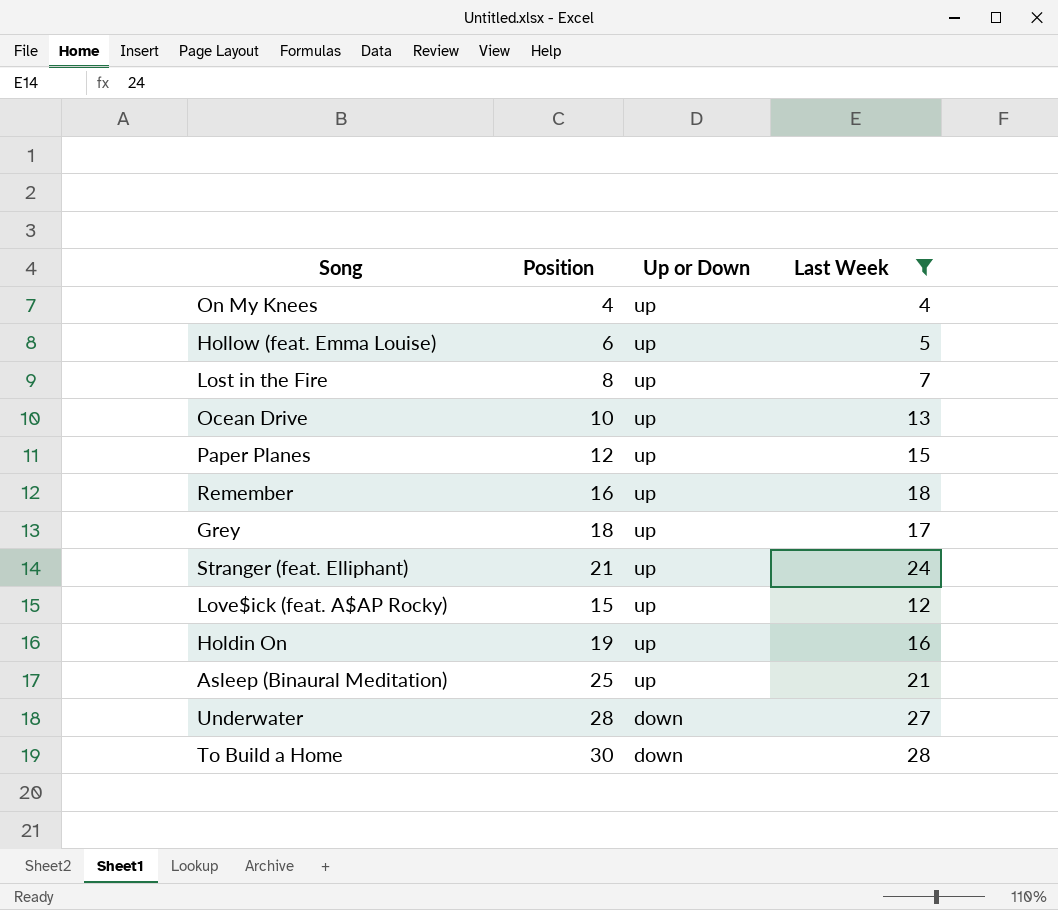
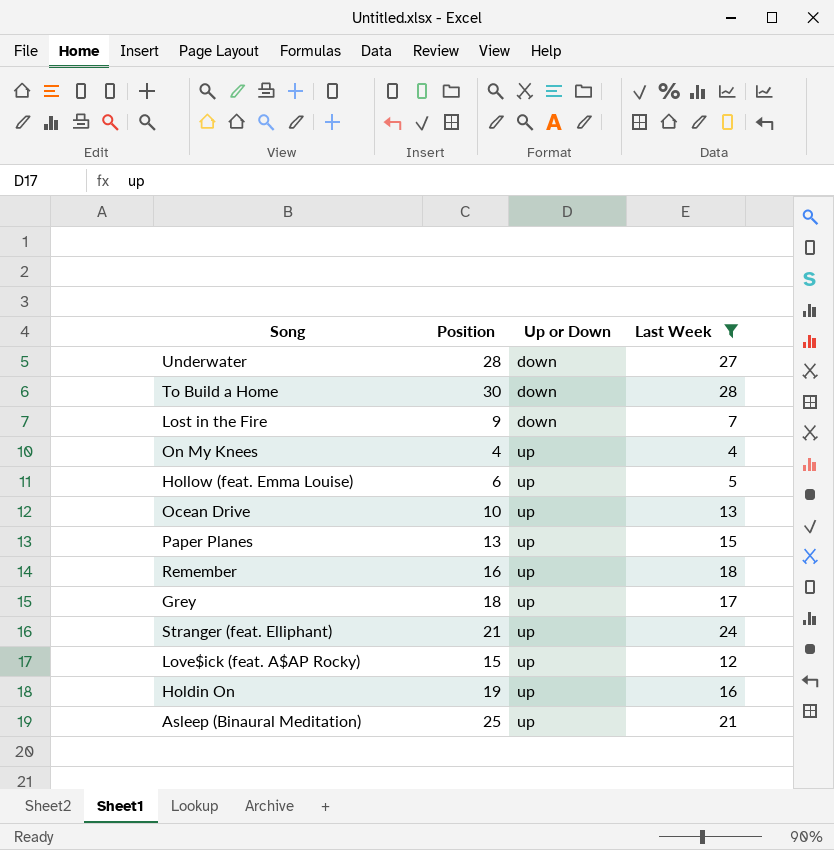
row order: Up or Down descending -> Up or Down ascending
Lost in the Fire | Position: 8 -> 9
Lost in the Fire | Up or Down: up -> down
Paper Planes | Position: 12 -> 13

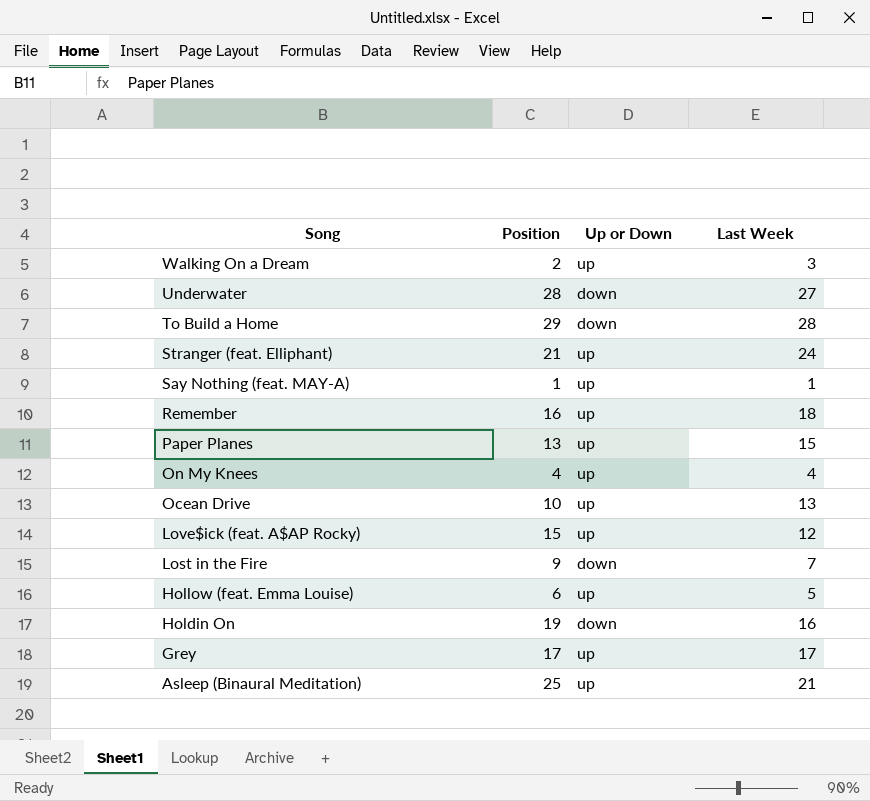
filter: Last Week >= 4 -> none
row order: Up or Down ascending -> Song descending
To Build a Home | Position: 30 -> 29
Holdin On | Up or Down: up -> down
Grey | Position: 18 -> 17

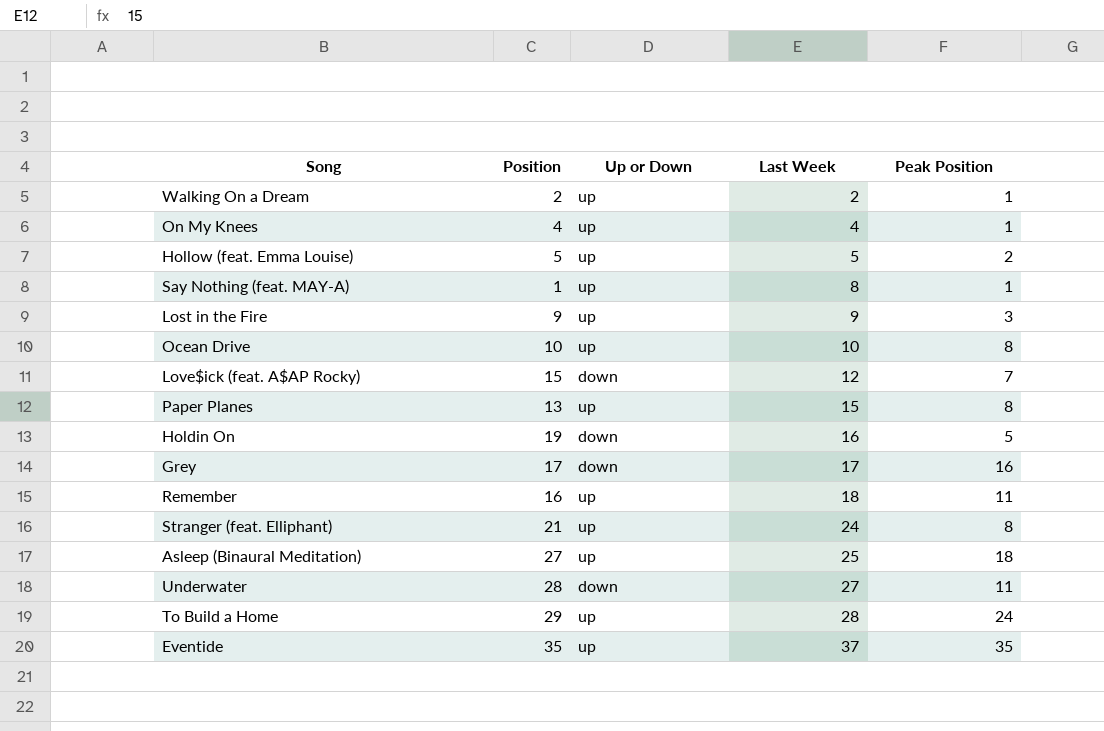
row order: Song descending -> Last Week ascending
column Peak Position | position: none -> 5
Walking On a Dream | Last Week: 3 -> 2
Hollow (feat. Emma Louise) | Position: 6 -> 5
Say Nothing (feat. MAY-A) | Last Week: 1 -> 8
Lost in the Fire | Up or Down: down -> up
Lost in the Fire | Last Week: 7 -> 9
Ocean Drive | Last Week: 13 -> 10
Love$ick (feat. A$AP Rocky) | Up or Down: up -> down
Grey | Up or Down: up -> down
Asleep (Binaural Meditation) | Position: 25 -> 27
Asleep (Binaural Meditation) | Last Week: 21 -> 25
To Build a Home | Up or Down: down -> up
row Eventide: none -> 35 | up | 37 | 35

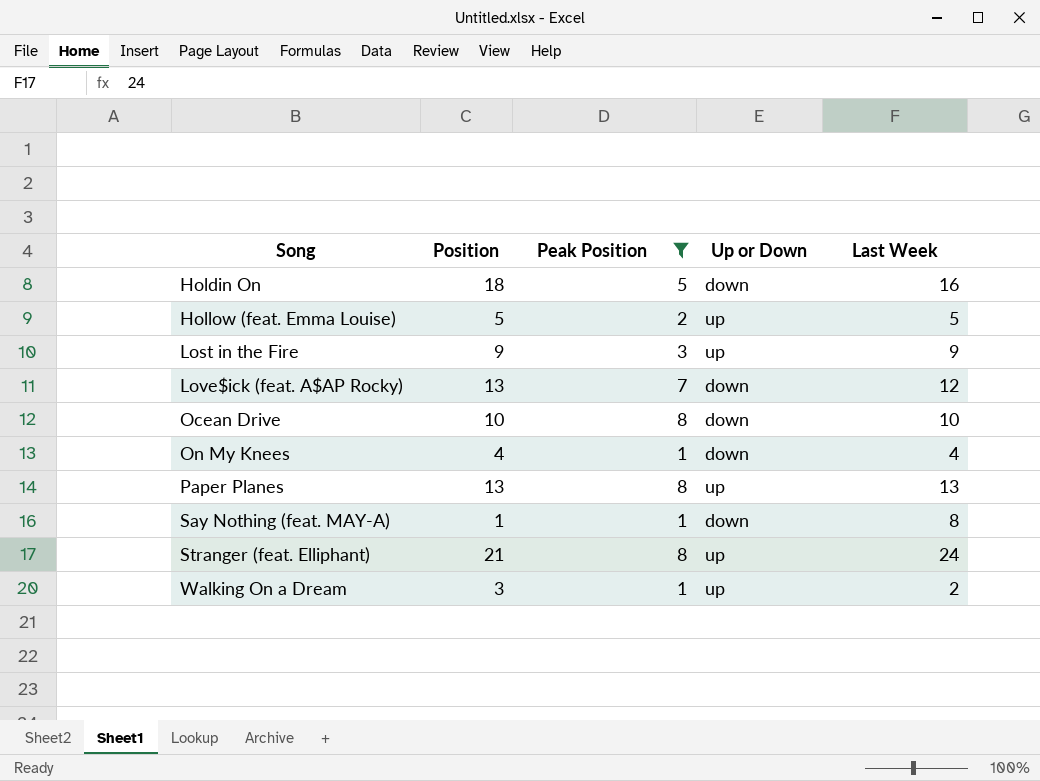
filter: none -> Peak Position <= 8
row order: Last Week ascending -> Song ascending
column Peak Position | position: 5 -> 3
Holdin On | Position: 19 -> 18
Love$ick (feat. A$AP Rocky) | Position: 15 -> 13
Ocean Drive | Up or Down: up -> down
On My Knees | Up or Down: up -> down
Paper Planes | Last Week: 15 -> 13
Say Nothing (feat. MAY-A) | Up or Down: up -> down
Walking On a Dream | Position: 2 -> 3

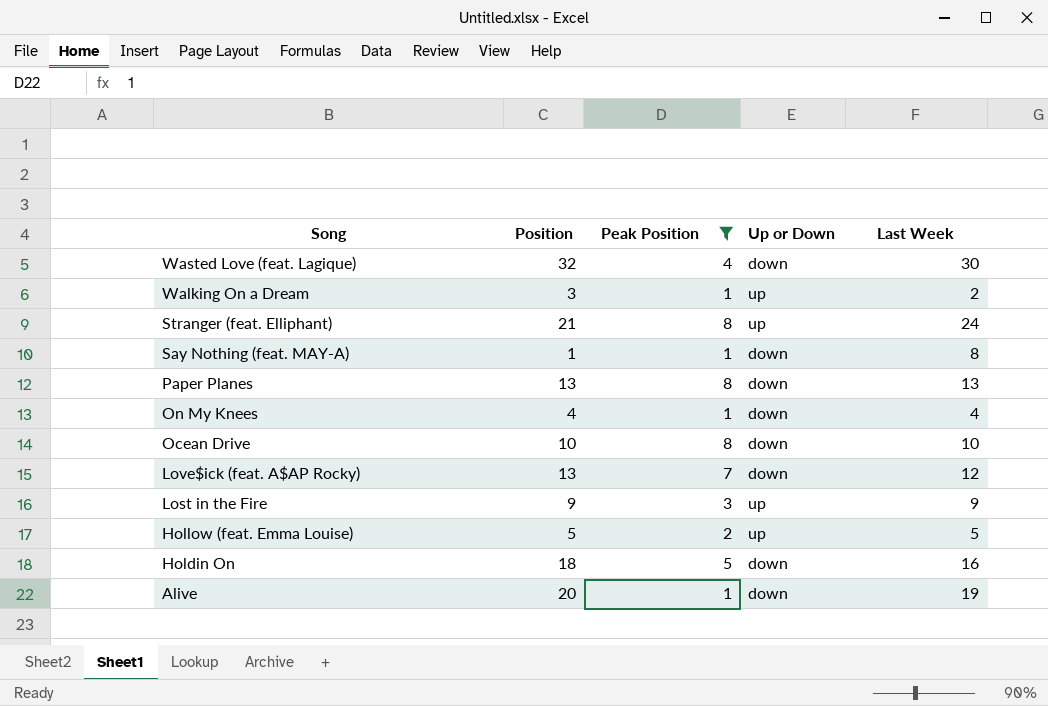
row order: Song ascending -> Song descending
row Wasted Love (feat. Lagique): none -> 32 | 4 | down | 30
Paper Planes | Up or Down: up -> down
row Alive: none -> 20 | 1 | down | 19

